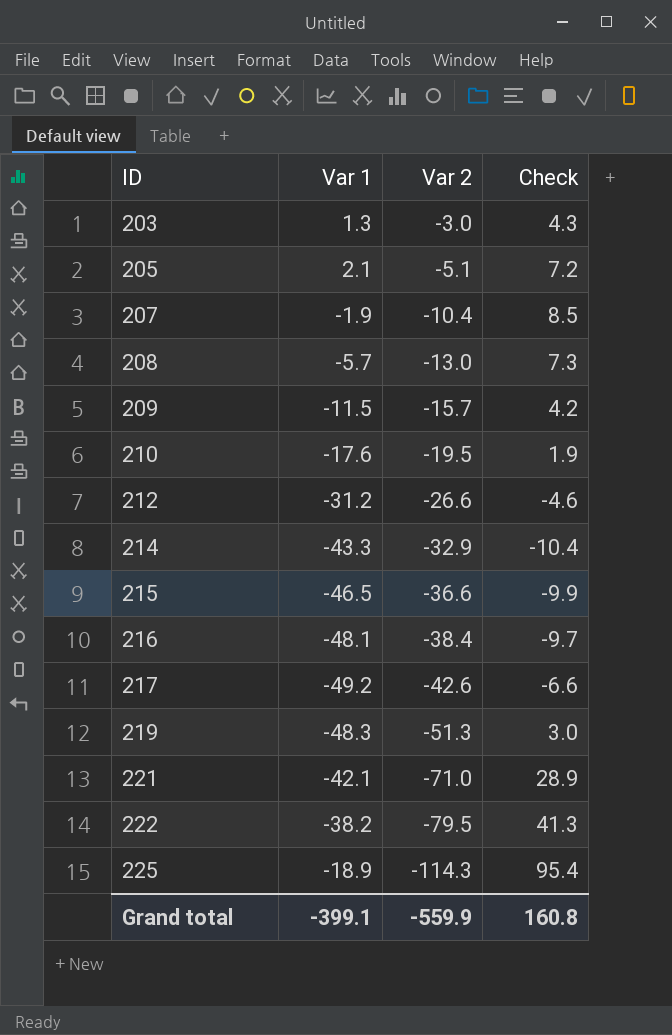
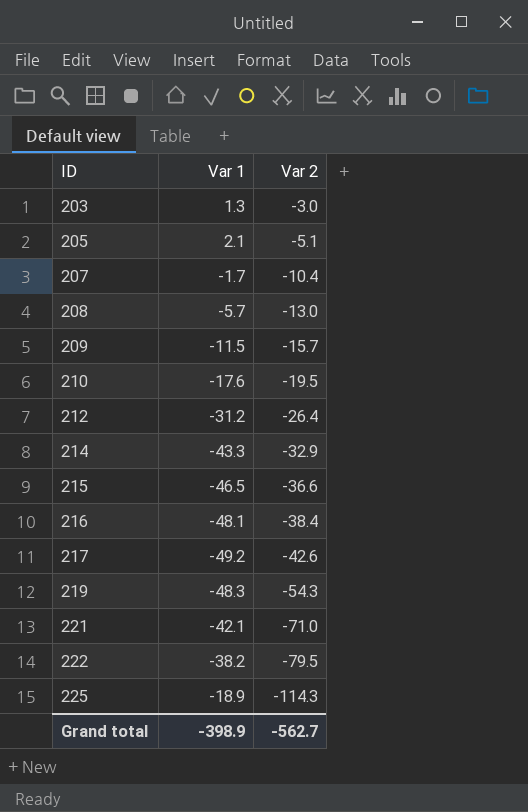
column Check | formula: [Var 1] - [Var 2] -> none
207 | Var 1: -1.9 -> -1.7
212 | Var 2: -26.6 -> -26.4
219 | Var 2: -51.3 -> -54.3
Grand total | Var 1: -399.1 -> -398.9
Grand total | Var 2: -559.9 -> -562.7

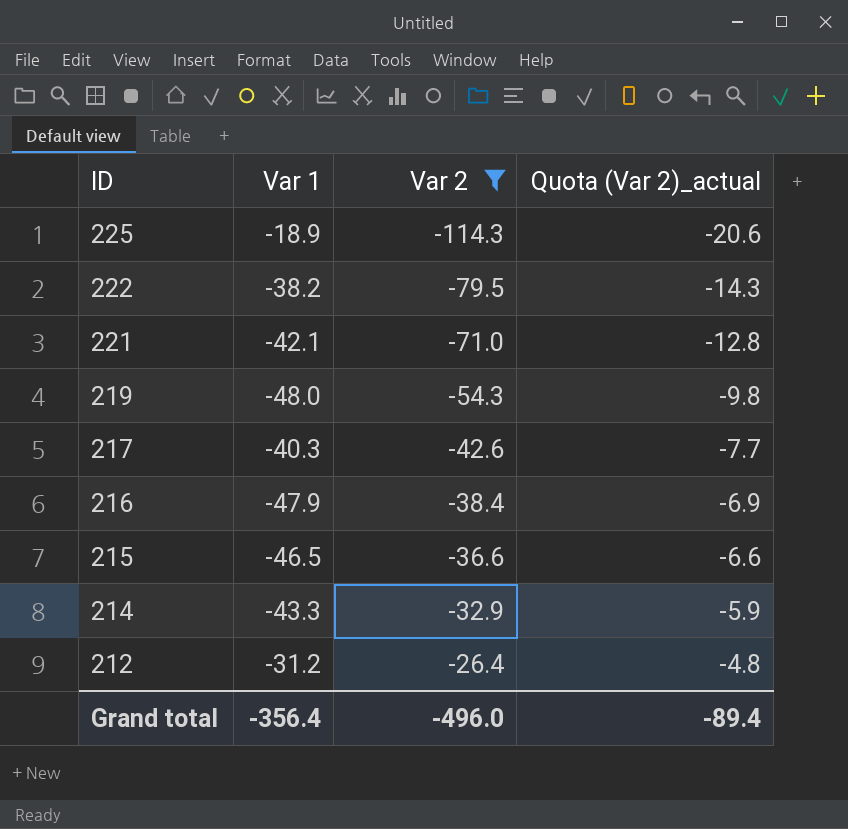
filter: none -> Var 2 <= -26.4
row order: ID ascending -> ID descending
column Quota (Var 2)_actual | formula: none -> [Var 2] * 0.18
219 | Var 1: -48.3 -> -48.0
217 | Var 1: -49.2 -> -40.3
216 | Var 1: -48.1 -> -47.9
Grand total | Var 1: -398.9 -> -356.4
Grand total | Var 2: -562.7 -> -496.0

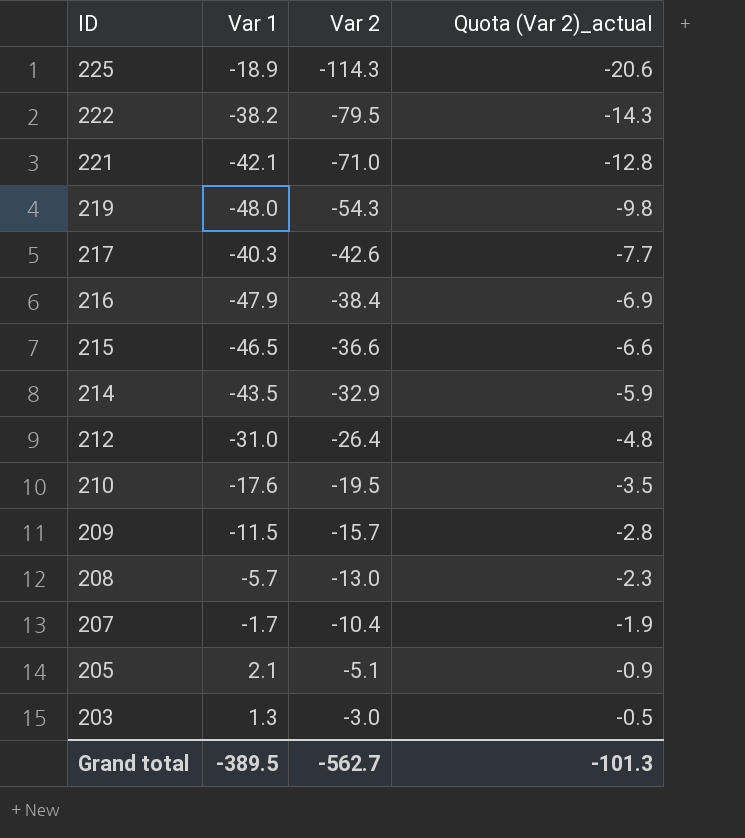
filter: Var 2 <= -26.4 -> none
214 | Var 1: -43.3 -> -43.5
212 | Var 1: -31.2 -> -31.0
Grand total | Var 1: -356.4 -> -389.5
Grand total | Var 2: -496.0 -> -562.7
Grand total | Quota (Var 2)_actual: -89.4 -> -101.3

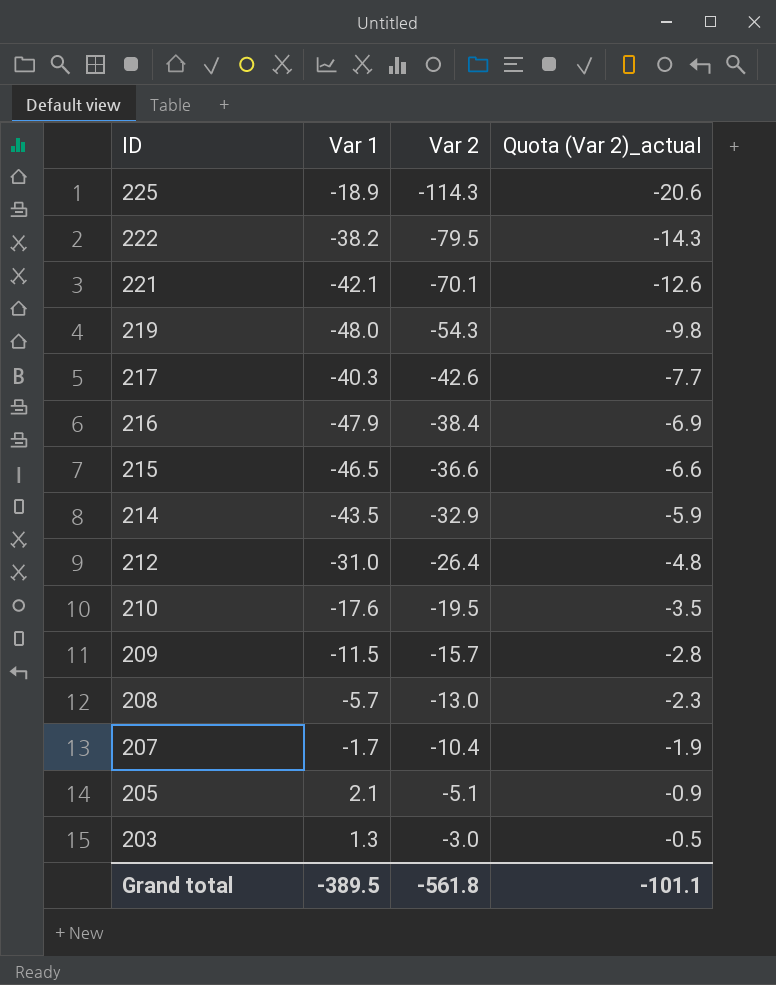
221 | Var 2: -71.0 -> -70.1
221 | Quota (Var 2)_actual: -12.8 -> -12.6
Grand total | Var 2: -562.7 -> -561.8
Grand total | Quota (Var 2)_actual: -101.3 -> -101.1

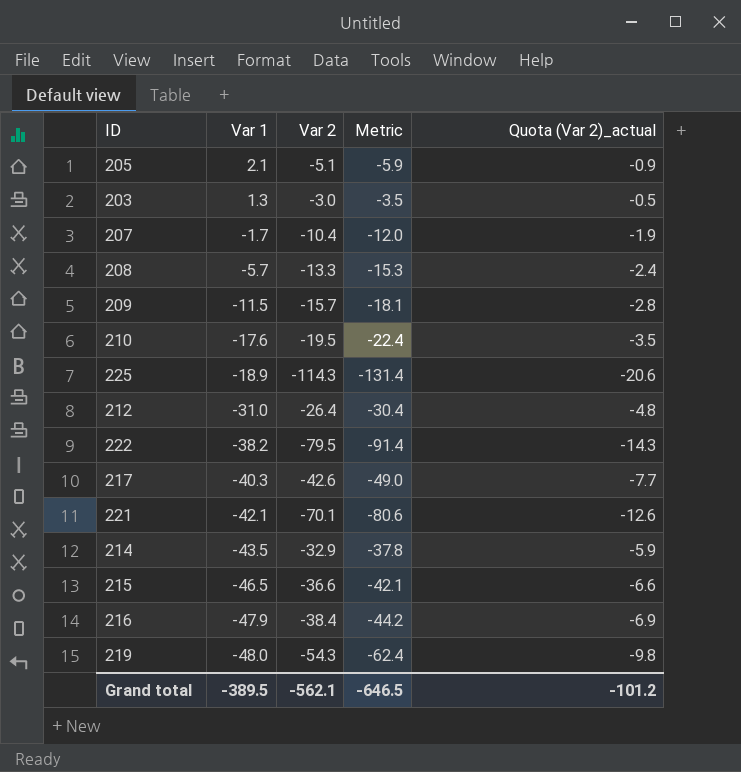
row order: ID descending -> Var 1 descending
column Metric | formula: none -> [Var 2] * 1.15
208 | Var 2: -13.0 -> -13.3
208 | Quota (Var 2)_actual: -2.3 -> -2.4
Grand total | Var 2: -561.8 -> -562.1
Grand total | Quota (Var 2)_actual: -101.1 -> -101.2

